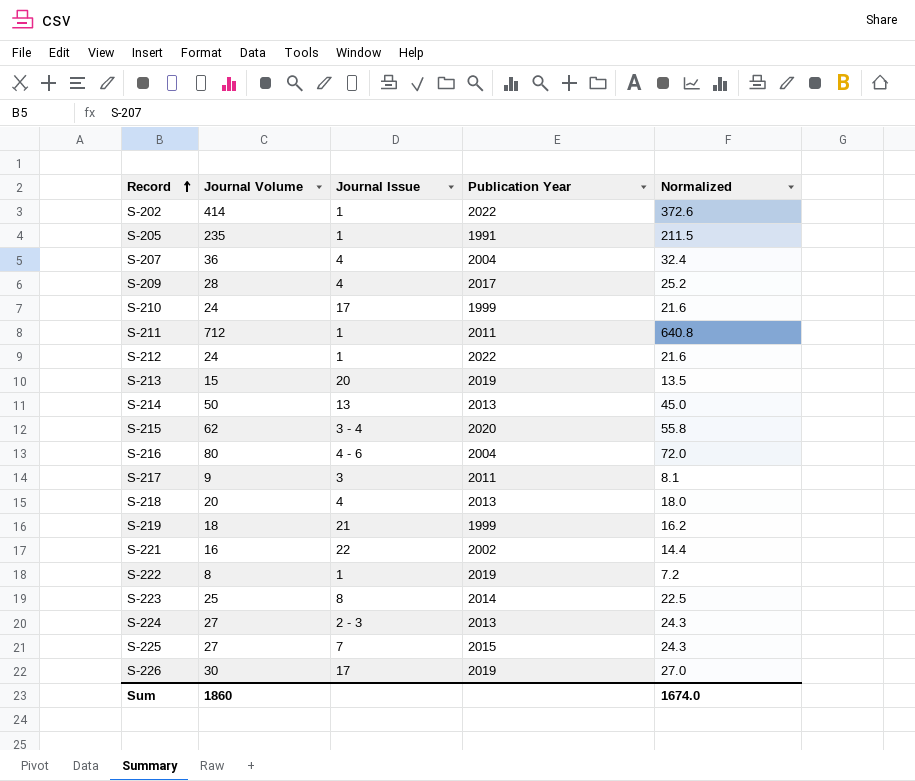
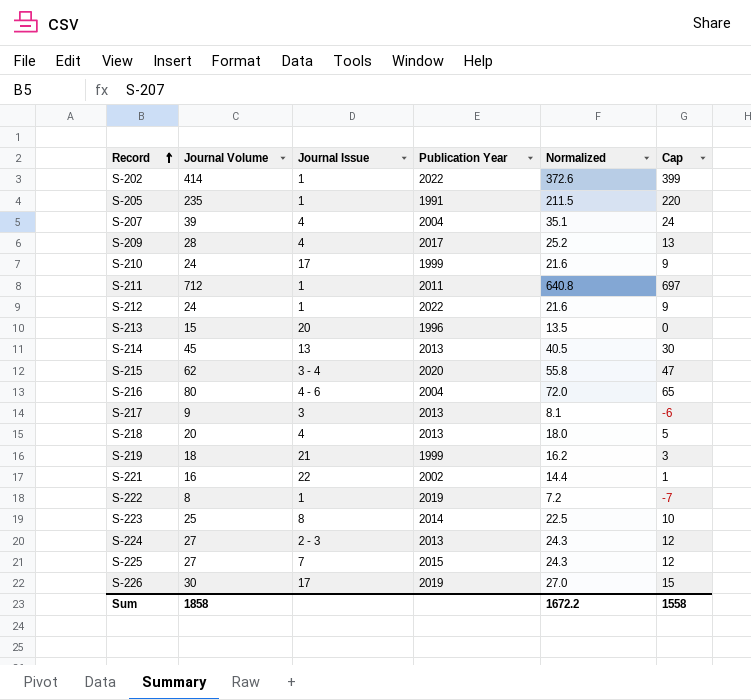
column Cap | formula: none -> [Journal Volume] - 15
S-207 | Journal Volume: 36 -> 39
S-207 | Normalized: 32.4 -> 35.1
S-213 | Publication Year: 2019 -> 1996
S-214 | Journal Volume: 50 -> 45
S-214 | Normalized: 45.0 -> 40.5
S-217 | Publication Year: 2011 -> 2013
Sum | Journal Volume: 1860 -> 1858
Sum | Normalized: 1674.0 -> 1672.2

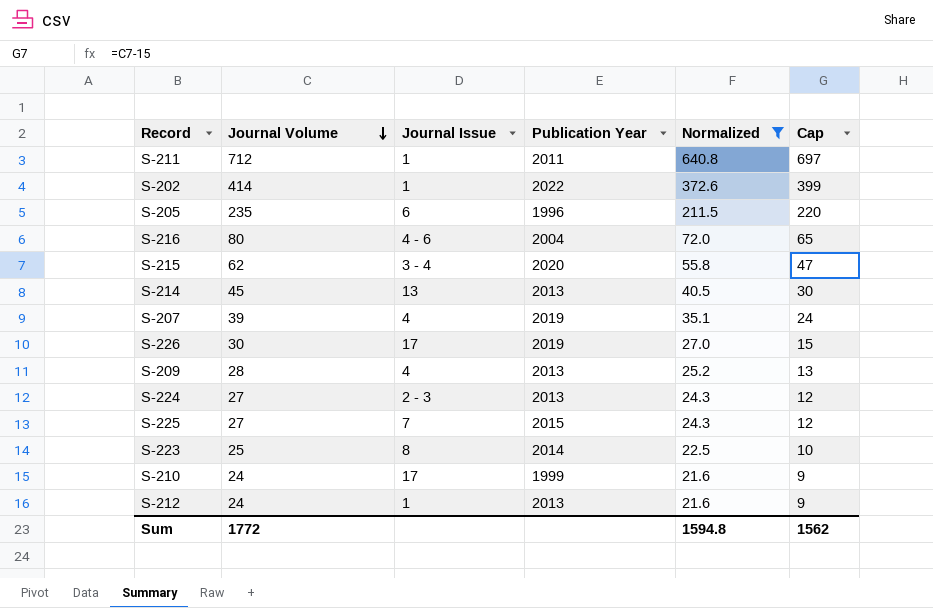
filter: none -> Normalized >= 21.6
row order: Record ascending -> Journal Volume descending
S-205 | Journal Issue: 1 -> 6
S-205 | Publication Year: 1991 -> 1996
S-207 | Publication Year: 2004 -> 2019
S-209 | Publication Year: 2017 -> 2013
S-212 | Publication Year: 2022 -> 2013
Sum | Journal Volume: 1858 -> 1772
Sum | Normalized: 1672.2 -> 1594.8
Sum | Cap: 1558 -> 1562

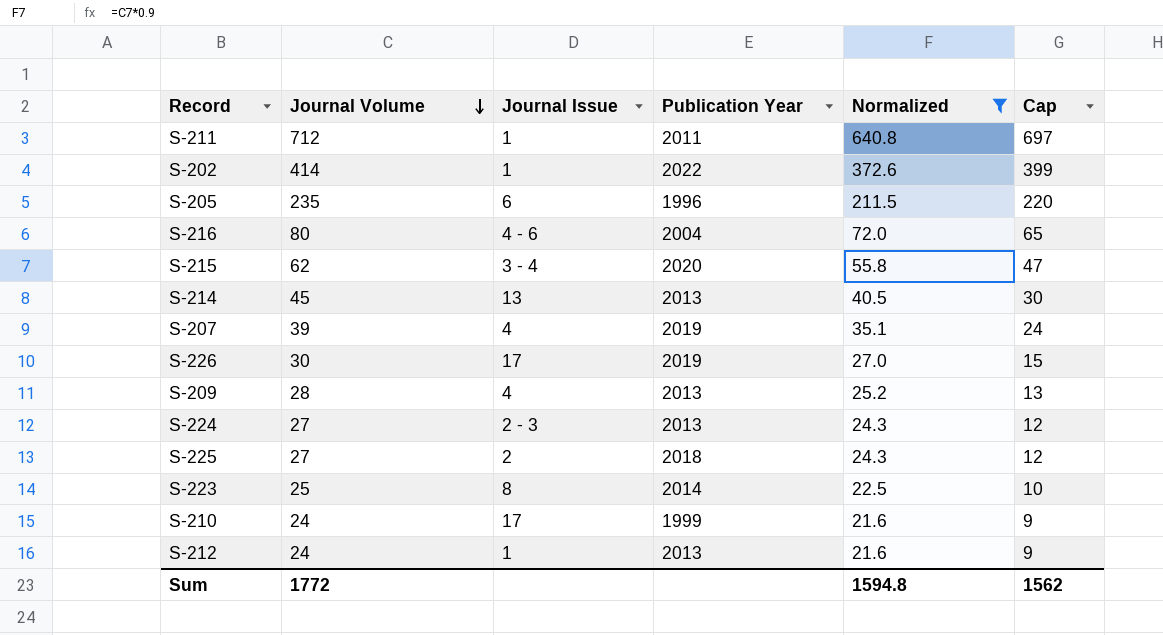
S-225 | Journal Issue: 7 -> 2
S-225 | Publication Year: 2015 -> 2018

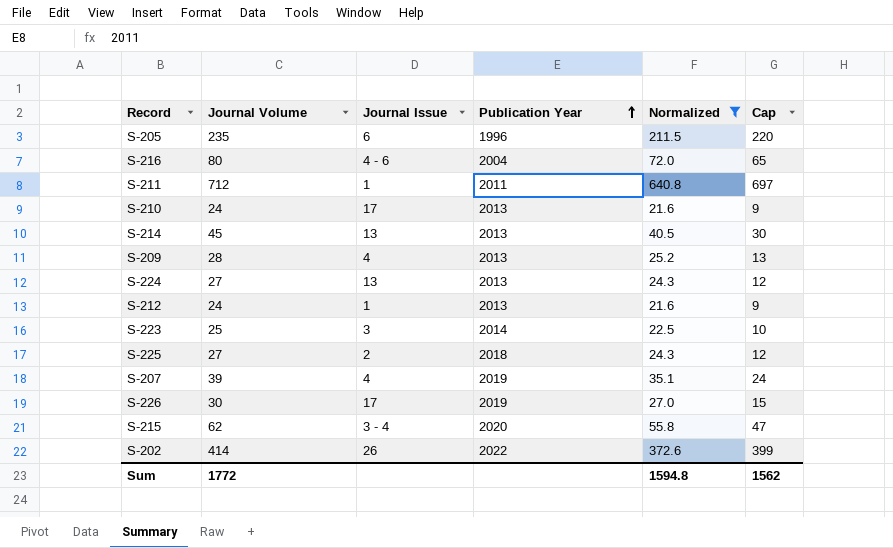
row order: Journal Volume descending -> Publication Year ascending
S-210 | Publication Year: 1999 -> 2013
S-224 | Journal Issue: 2 - 3 -> 13
S-223 | Journal Issue: 8 -> 3
S-202 | Journal Issue: 1 -> 26

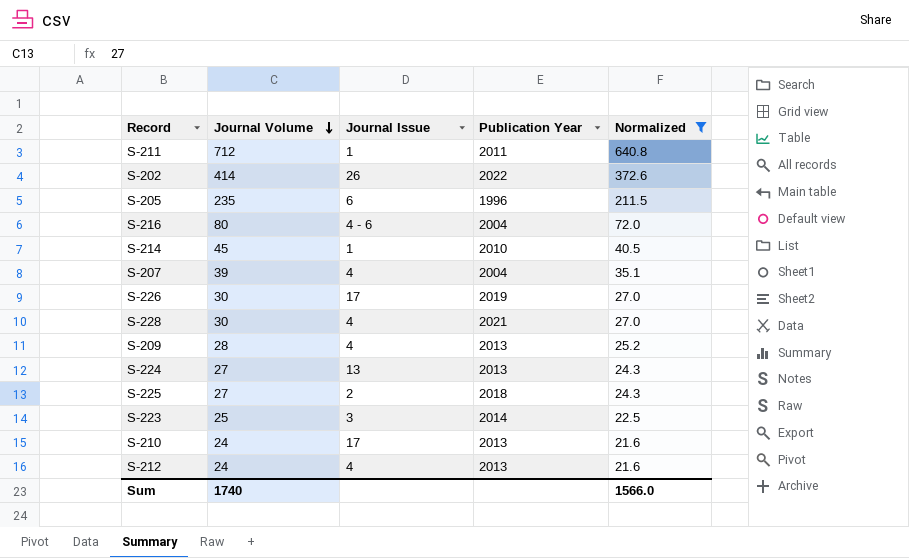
row order: Publication Year ascending -> Journal Volume descending
column Cap | formula: [Journal Volume] - 15 -> none
row S-215: 62 | 3 - 4 | 2020 | 55.8 | 47 -> none
S-214 | Journal Issue: 13 -> 1
S-214 | Publication Year: 2013 -> 2010
S-207 | Publication Year: 2019 -> 2004
row S-228: none -> 30 | 4 | 2021 | 27.0
S-212 | Journal Issue: 1 -> 4
Sum | Journal Volume: 1772 -> 1740
Sum | Normalized: 1594.8 -> 1566.0

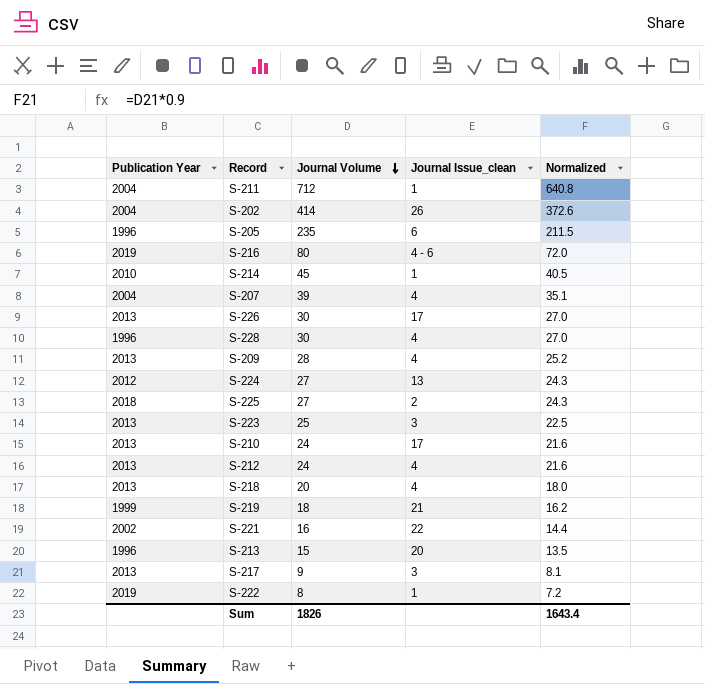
filter: Normalized >= 21.6 -> none
column Publication Year | position: 4 -> 1
column name: Journal Issue -> Journal Issue_clean
S-211 | Publication Year: 2011 -> 2004
S-202 | Publication Year: 2022 -> 2004
S-216 | Publication Year: 2004 -> 2019
S-226 | Publication Year: 2019 -> 2013
S-228 | Publication Year: 2021 -> 1996
S-224 | Publication Year: 2013 -> 2012
S-223 | Publication Year: 2014 -> 2013
Sum | Journal Volume: 1740 -> 1826
Sum | Normalized: 1566.0 -> 1643.4

